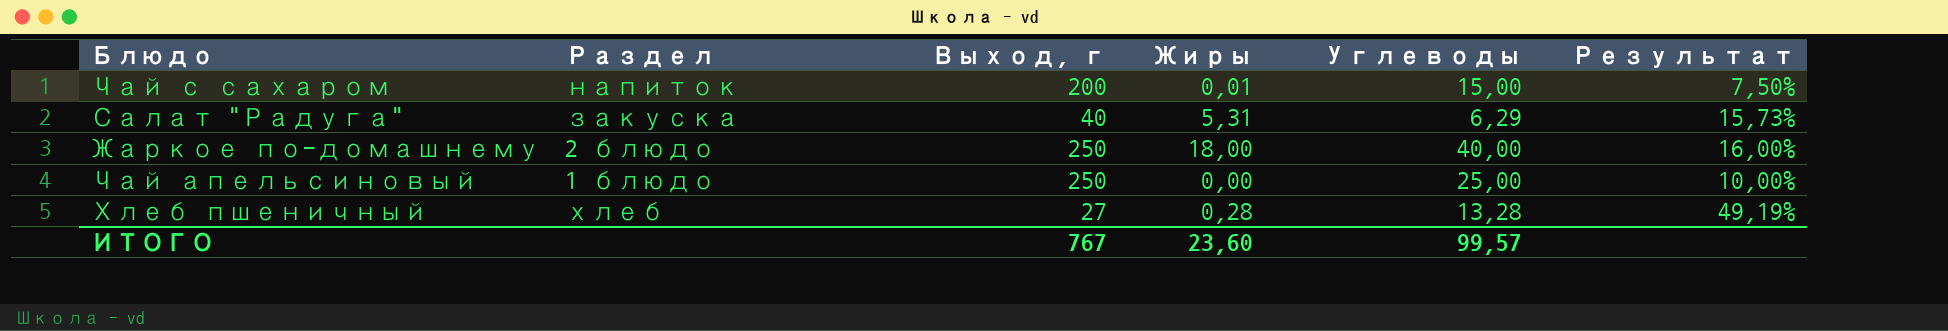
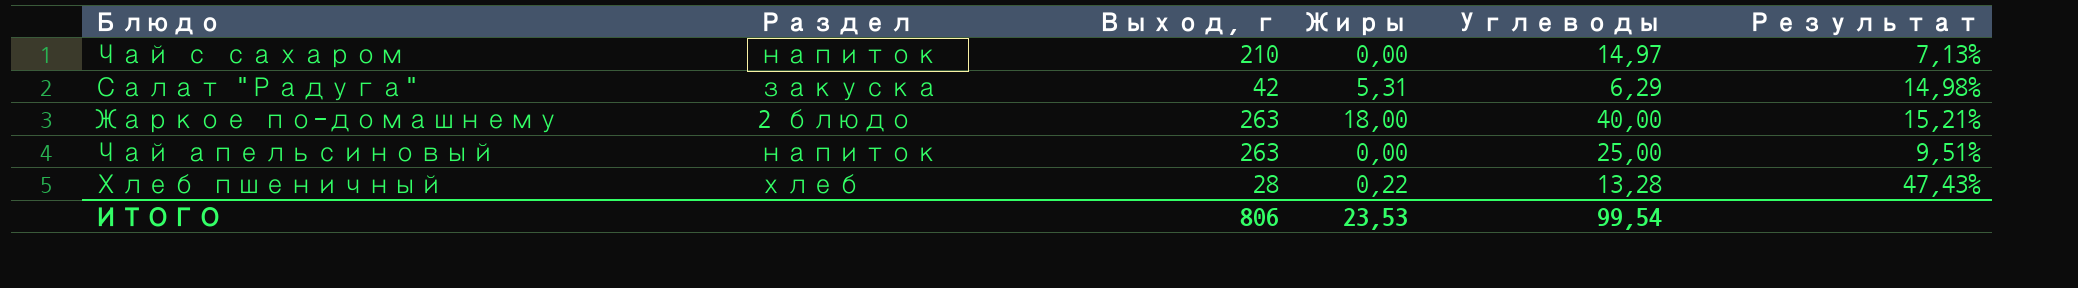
Чай с сахаром | Выход, г: 200 -> 210
Чай с сахаром | Жиры: 0,01 -> 0,00
Чай с сахаром | Углеводы: 15,00 -> 14,97
Чай с сахаром | Результат: 7,50% -> 7,13%
Салат "Радуга" | Выход, г: 40 -> 42
Салат "Радуга" | Результат: 15,73% -> 14,98%
Жаркое по-домашнему | Выход, г: 250 -> 263
Жаркое по-домашнему | Результат: 16,00% -> 15,21%
Чай апельсиновый | Раздел: 1 блюдо -> напиток
Чай апельсиновый | Выход, г: 250 -> 263
Чай апельсиновый | Результат: 10,00% -> 9,51%
Хлеб пшеничный | Выход, г: 27 -> 28
Хлеб пшеничный | Жиры: 0,28 -> 0,22
Хлеб пшеничный | Результат: 49,19% -> 47,43%
ИТОГО | Выход, г: 767 -> 806
ИТОГО | Жиры: 23,60 -> 23,53
ИТОГО | Углеводы: 99,57 -> 99,54

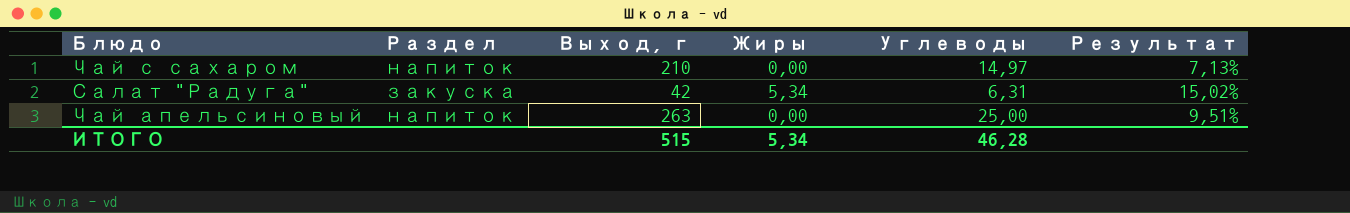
row Жаркое по-домашнему: 2 блюдо | 263 | 18,00 | 40,00 | 15,21% -> none
row Хлеб пшеничный: хлеб | 28 | 0,22 | 13,28 | 47,43% -> none
Салат "Радуга" | Жиры: 5,31 -> 5,34
Салат "Радуга" | Углеводы: 6,29 -> 6,31
Салат "Радуга" | Результат: 14,98% -> 15,02%
ИТОГО | Выход, г: 806 -> 515
ИТОГО | Жиры: 23,53 -> 5,34
ИТОГО | Углеводы: 99,54 -> 46,28

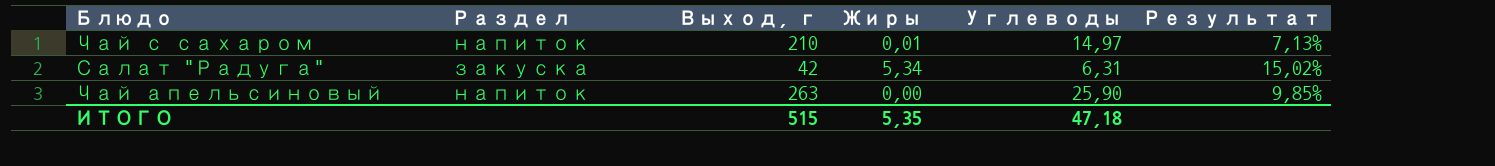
Чай с сахаром | Жиры: 0,00 -> 0,01
Чай апельсиновый | Углеводы: 25,00 -> 25,90
Чай апельсиновый | Результат: 9,51% -> 9,85%
ИТОГО | Жиры: 5,34 -> 5,35
ИТОГО | Углеводы: 46,28 -> 47,18

